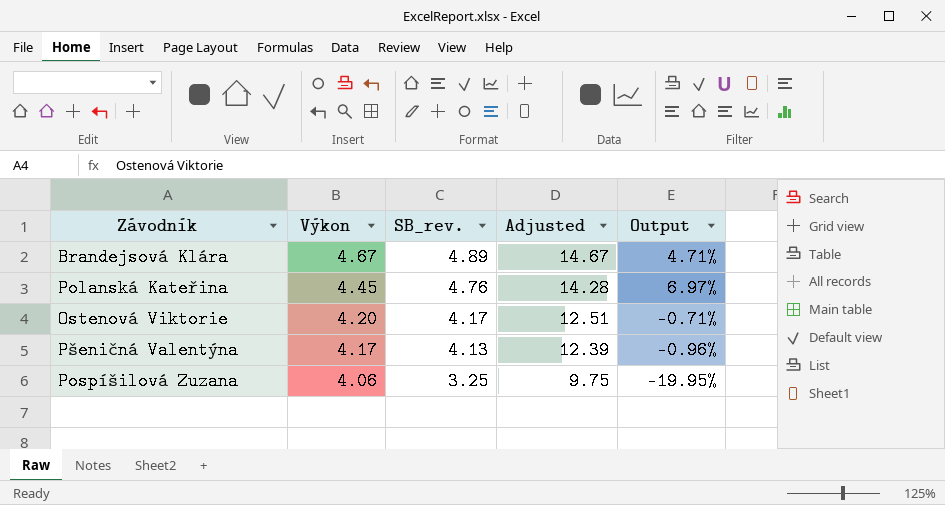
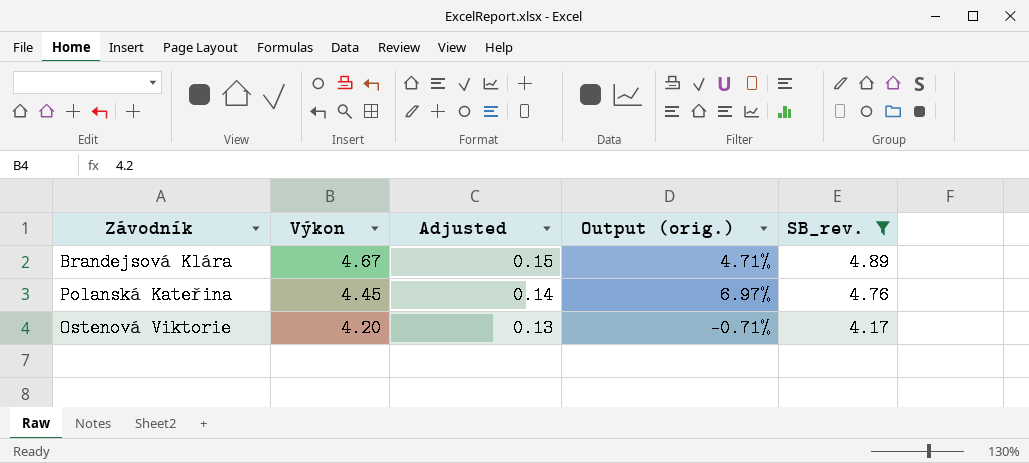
filter: none -> SB_rev. >= 4.17
column Adjusted | formula: [SB_rev.] * 3 -> [SB_rev.] * 0.03
column name: Output -> Output (orig.)
column SB_rev. | position: 3 -> 5

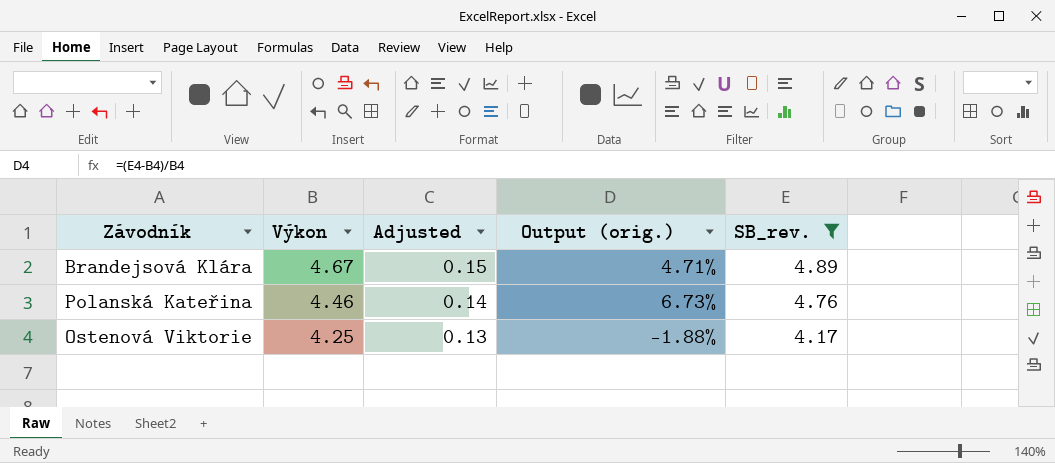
Polanská Kateřina | Výkon: 4.45 -> 4.46
Polanská Kateřina | Output (orig.): 6.97% -> 6.73%
Ostenová Viktorie | Výkon: 4.20 -> 4.25
Ostenová Viktorie | Output (orig.): -0.71% -> -1.88%

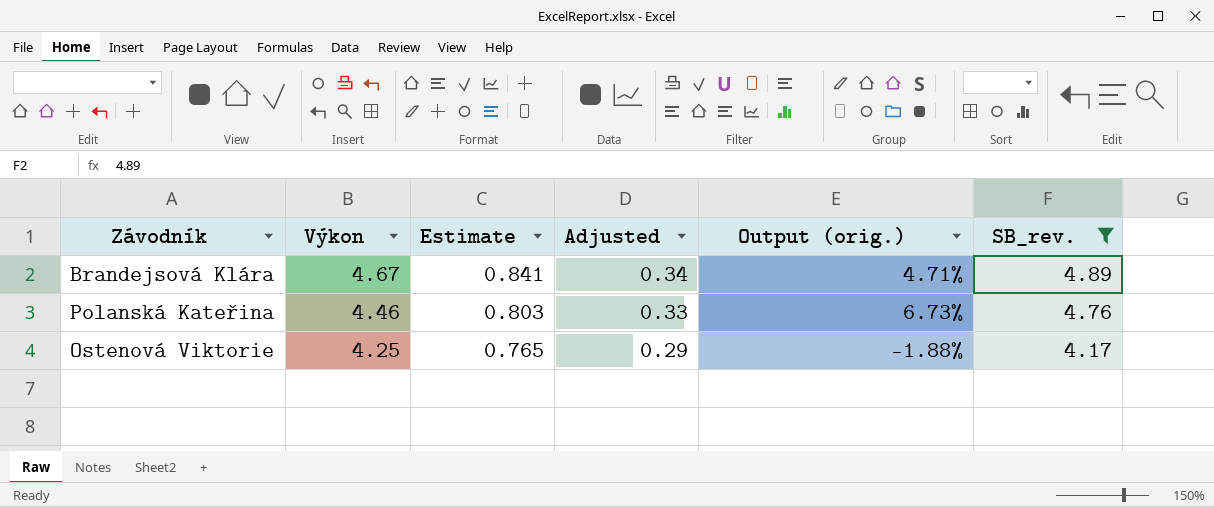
column Estimate | formula: none -> [Výkon] * 0.18
column Adjusted | formula: [SB_rev.] * 0.03 -> [SB_rev.] * 0.07

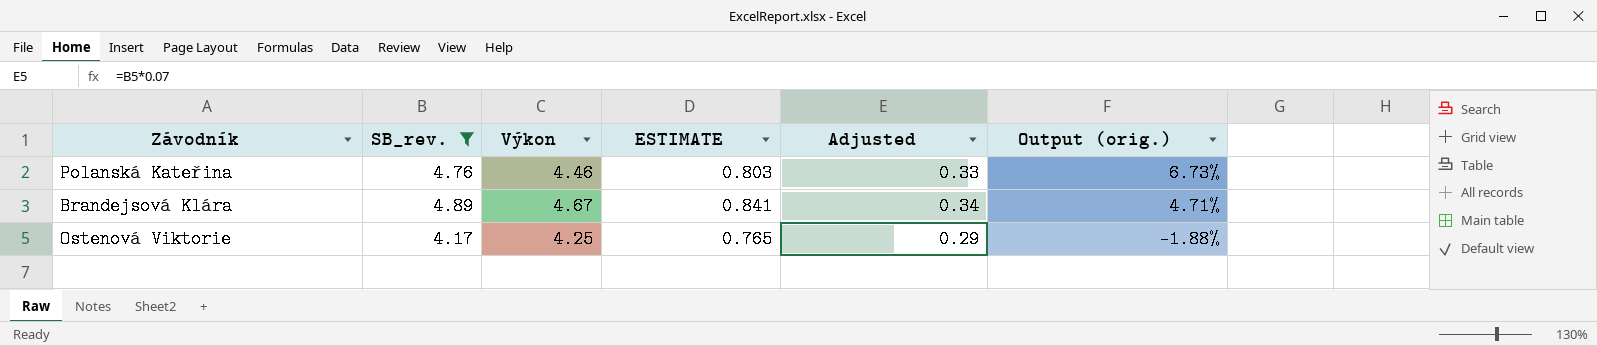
row order: Výkon descending -> Output (orig.) descending
column SB_rev. | position: 6 -> 2
column name: Estimate -> ESTIMATE

